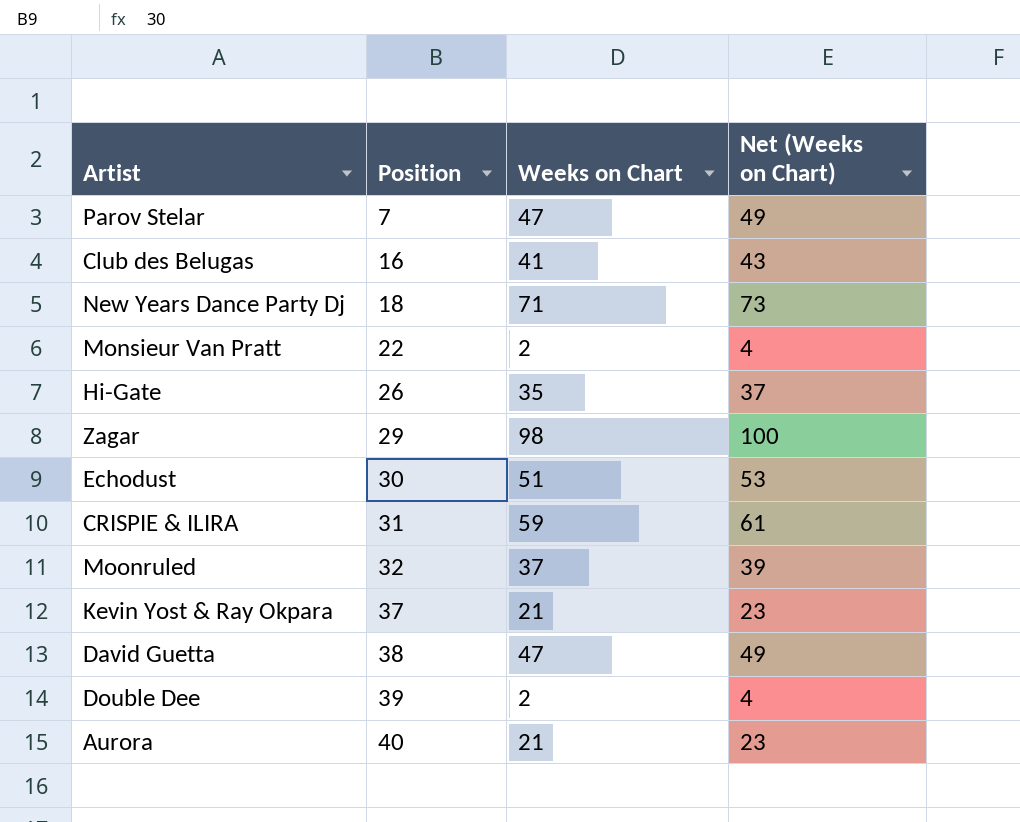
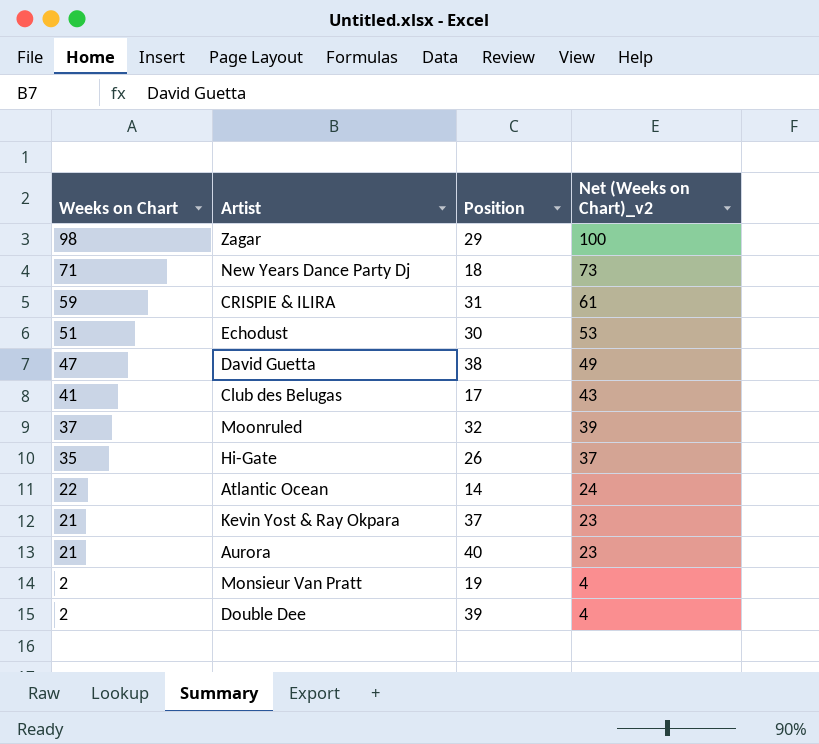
row order: Position ascending -> Weeks on Chart descending
column Weeks on Chart | position: 3 -> 1
column name: Net (Weeks on Chart) -> Net (Weeks on Chart)_v2
row Parov Stelar: 7 | 47 | 49 -> none
Club des Belugas | Position: 16 -> 17
row Atlantic Ocean: none -> 22 | 14 | 24
Monsieur Van Pratt | Position: 22 -> 19

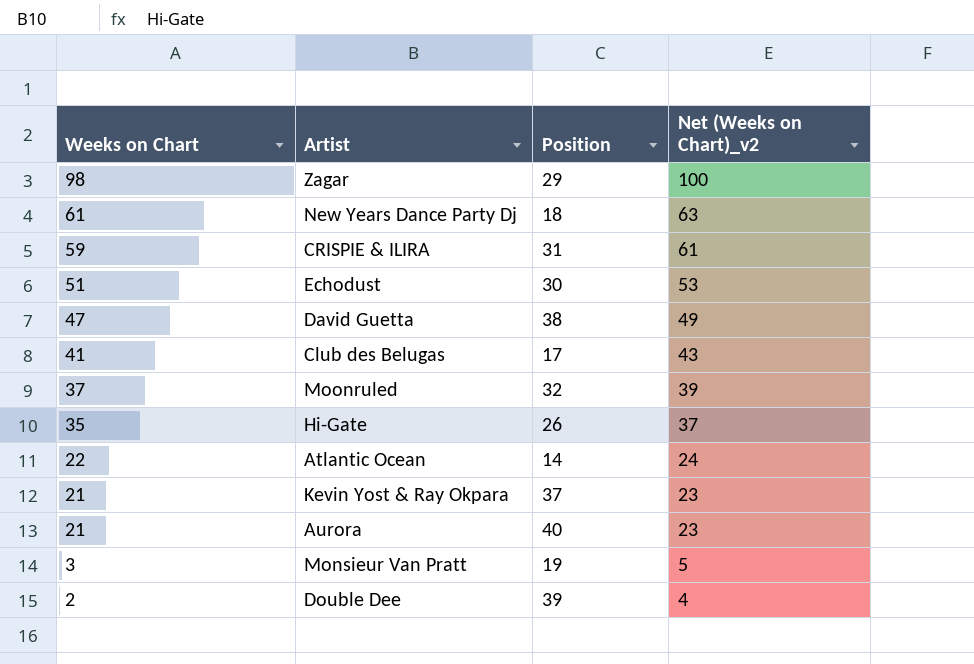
New Years Dance Party Dj | Weeks on Chart: 71 -> 61
New Years Dance Party Dj | Net (Weeks on Chart)_v2: 73 -> 63
Monsieur Van Pratt | Weeks on Chart: 2 -> 3
Monsieur Van Pratt | Net (Weeks on Chart)_v2: 4 -> 5

